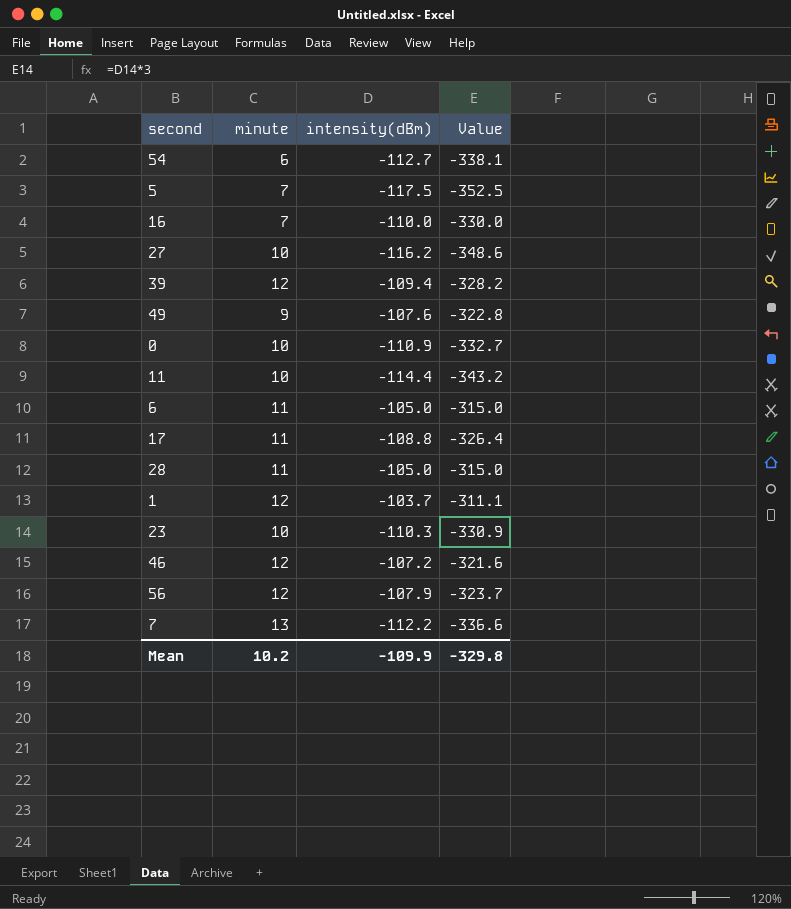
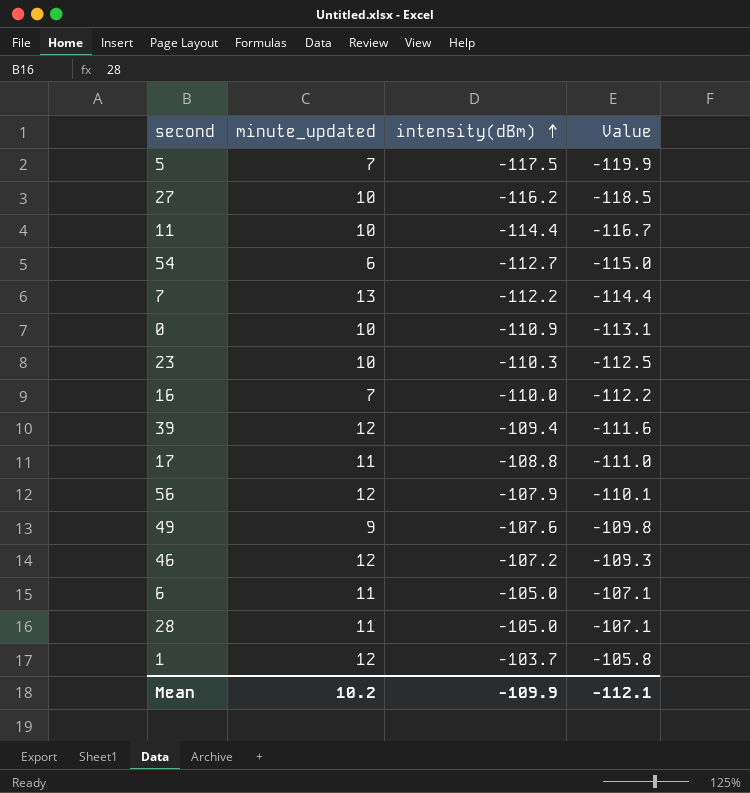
row order: none -> intensity(dBm) ascending
column name: minute -> minute_updated
column Value | formula: [intensity(dBm)] * 3 -> [intensity(dBm)] * 1.02
Mean | Value: -329.8 -> -112.1

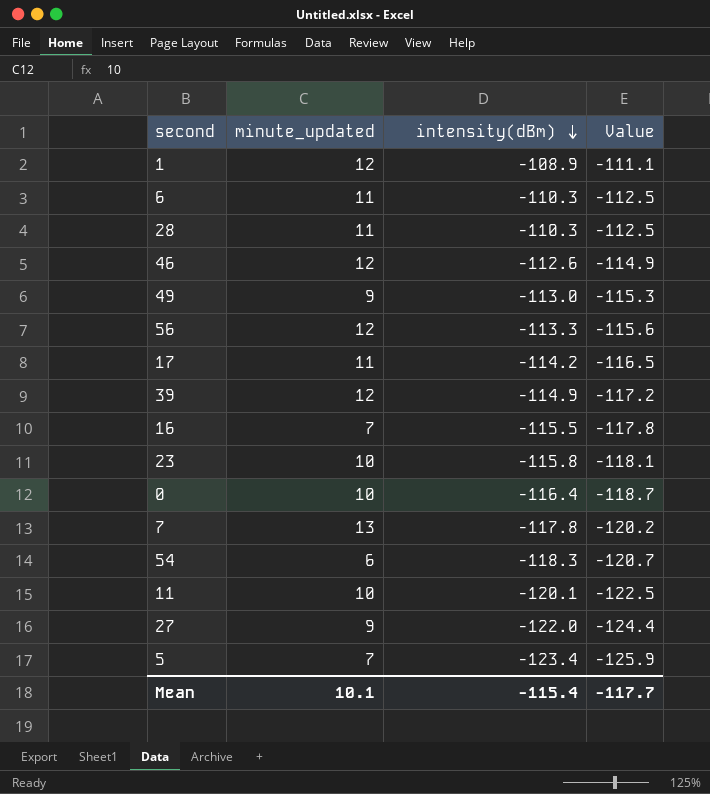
row order: intensity(dBm) ascending -> intensity(dBm) descending
1 | intensity(dBm): -103.7 -> -108.9
1 | Value: -105.8 -> -111.1
6 | intensity(dBm): -105.0 -> -110.3
6 | Value: -107.1 -> -112.5
28 | intensity(dBm): -105.0 -> -110.3
28 | Value: -107.1 -> -112.5
46 | intensity(dBm): -107.2 -> -112.6
46 | Value: -109.3 -> -114.9
49 | intensity(dBm): -107.6 -> -113.0
49 | Value: -109.8 -> -115.3
56 | intensity(dBm): -107.9 -> -113.3
56 | Value: -110.1 -> -115.6
17 | intensity(dBm): -108.8 -> -114.2
17 | Value: -111.0 -> -116.5
39 | intensity(dBm): -109.4 -> -114.9
39 | Value: -111.6 -> -117.2
16 | intensity(dBm): -110.0 -> -115.5
16 | Value: -112.2 -> -117.8
23 | intensity(dBm): -110.3 -> -115.8
23 | Value: -112.5 -> -118.1
0 | intensity(dBm): -110.9 -> -116.4
0 | Value: -113.1 -> -118.7
7 | intensity(dBm): -112.2 -> -117.8
7 | Value: -114.4 -> -120.2
54 | intensity(dBm): -112.7 -> -118.3
54 | Value: -115.0 -> -120.7
11 | intensity(dBm): -114.4 -> -120.1
11 | Value: -116.7 -> -122.5
27 | minute_updated: 10 -> 9
27 | intensity(dBm): -116.2 -> -122.0
27 | Value: -118.5 -> -124.4
5 | intensity(dBm): -117.5 -> -123.4
5 | Value: -119.9 -> -125.9
Mean | minute_updated: 10.2 -> 10.1
Mean | intensity(dBm): -109.9 -> -115.4
Mean | Value: -112.1 -> -117.7

